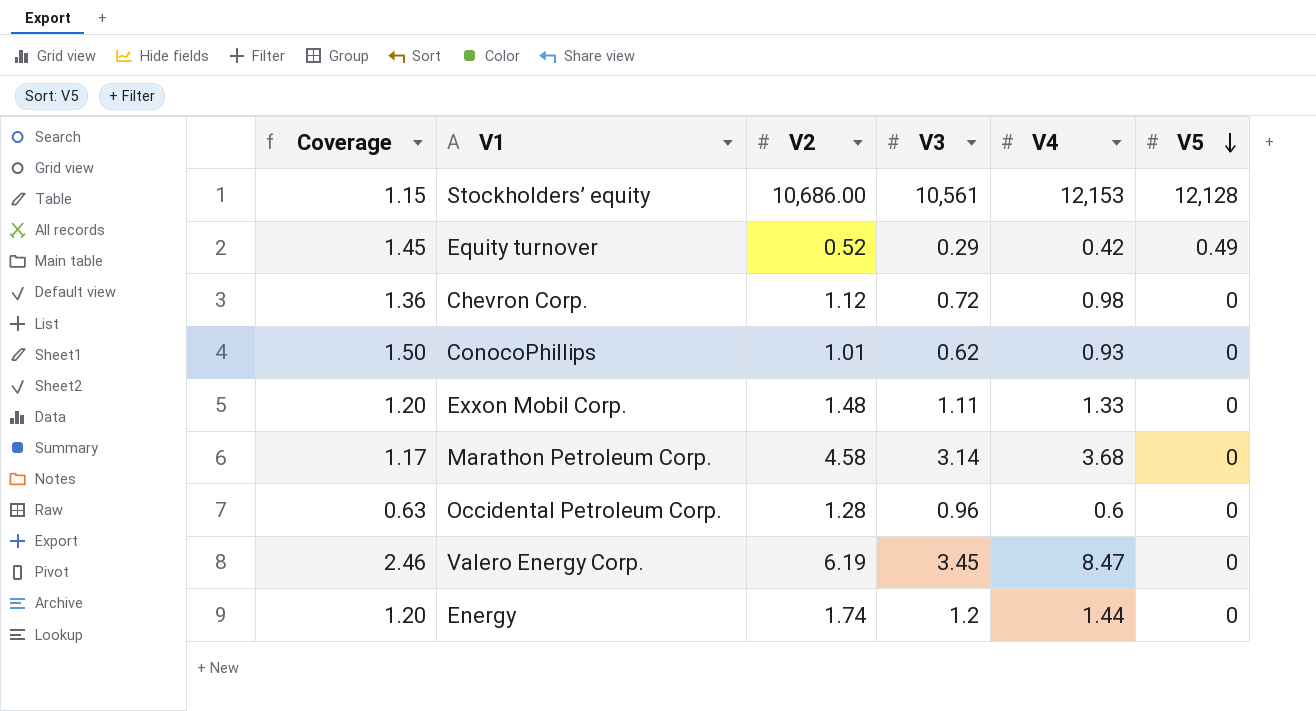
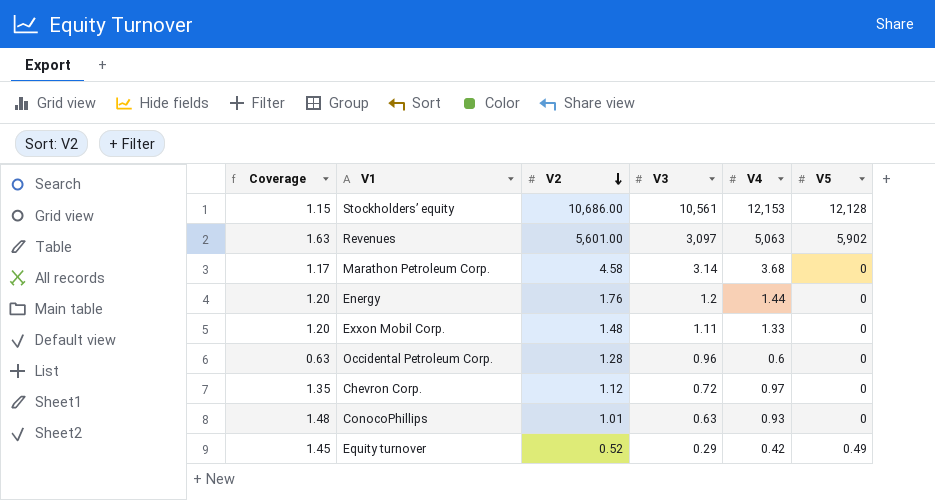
row order: V5 descending -> V2 descending
row Valero Energy Corp.: 2.46 | 6.19 | 3.45 | 8.47 | 0 -> none
row Revenues: none -> 1.63 | 5,601.00 | 3,097 | 5,063 | 5,902
Energy | V2: 1.74 -> 1.76
Chevron Corp. | Coverage: 1.36 -> 1.35
Chevron Corp. | V4: 0.98 -> 0.97
ConocoPhillips | Coverage: 1.50 -> 1.48
ConocoPhillips | V3: 0.62 -> 0.63

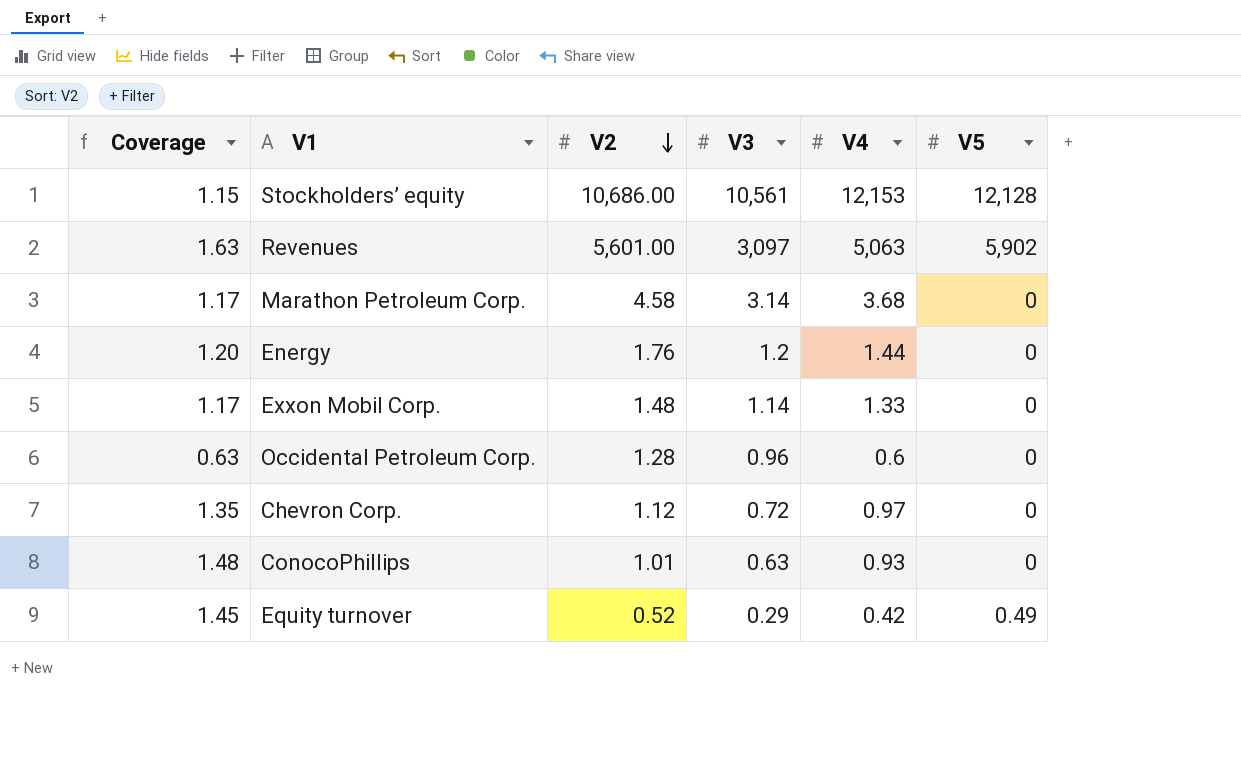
Exxon Mobil Corp. | Coverage: 1.20 -> 1.17
Exxon Mobil Corp. | V3: 1.11 -> 1.14

